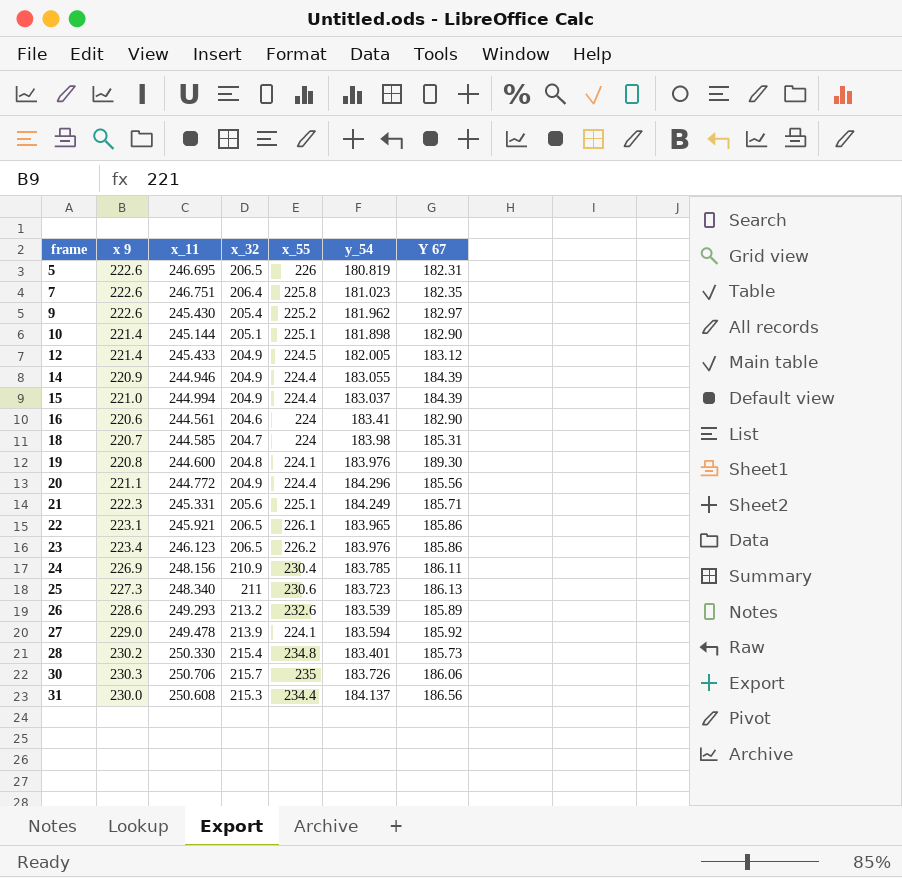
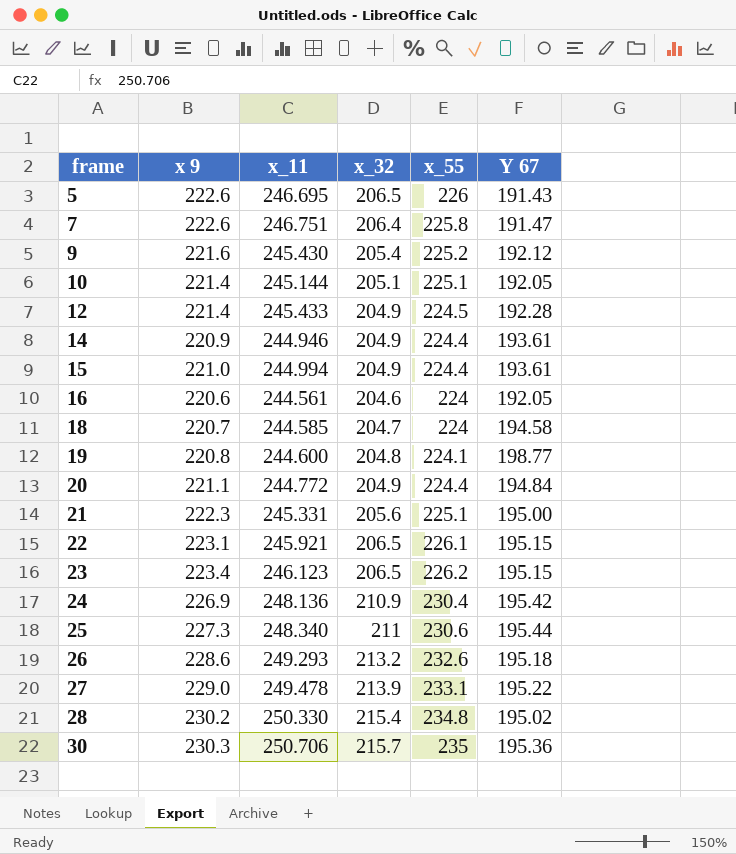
column y_54 | position: 6 -> none
row 31: 230.0 | 250.608 | 215.3 | 234.4 | 184.137 | 186.56 -> none
5 | Y 67: 182.31 -> 191.43
7 | Y 67: 182.35 -> 191.47
9 | x 9: 222.6 -> 221.6
9 | Y 67: 182.97 -> 192.12
10 | Y 67: 182.90 -> 192.05
12 | Y 67: 183.12 -> 192.28
14 | Y 67: 184.39 -> 193.61
15 | Y 67: 184.39 -> 193.61
16 | Y 67: 182.90 -> 192.05
18 | Y 67: 185.31 -> 194.58
19 | Y 67: 189.30 -> 198.77
20 | Y 67: 185.56 -> 194.84
21 | Y 67: 185.71 -> 195.00
22 | Y 67: 185.86 -> 195.15
23 | Y 67: 185.86 -> 195.15
24 | x_11: 248.156 -> 248.136
24 | Y 67: 186.11 -> 195.42
25 | Y 67: 186.13 -> 195.44
26 | Y 67: 185.89 -> 195.18
27 | x_55: 224.1 -> 233.1
27 | Y 67: 185.92 -> 195.22
28 | Y 67: 185.73 -> 195.02
30 | Y 67: 186.06 -> 195.36

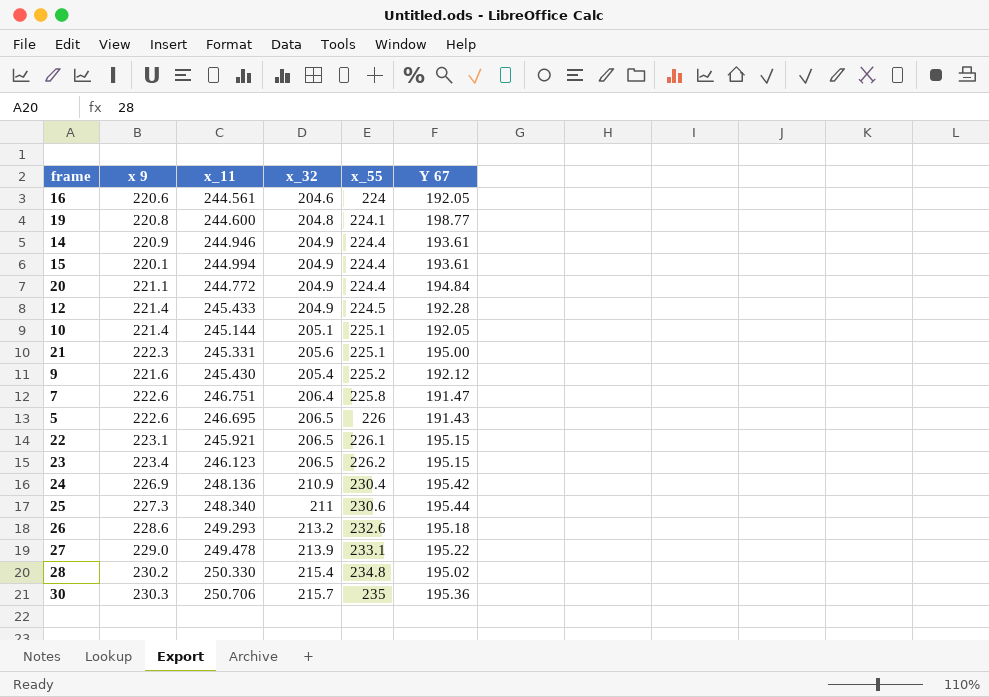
row order: frame ascending -> x_55 ascending
row 18: 220.7 | 244.585 | 204.7 | 224 | 194.58 -> none
15 | x 9: 221.0 -> 220.1

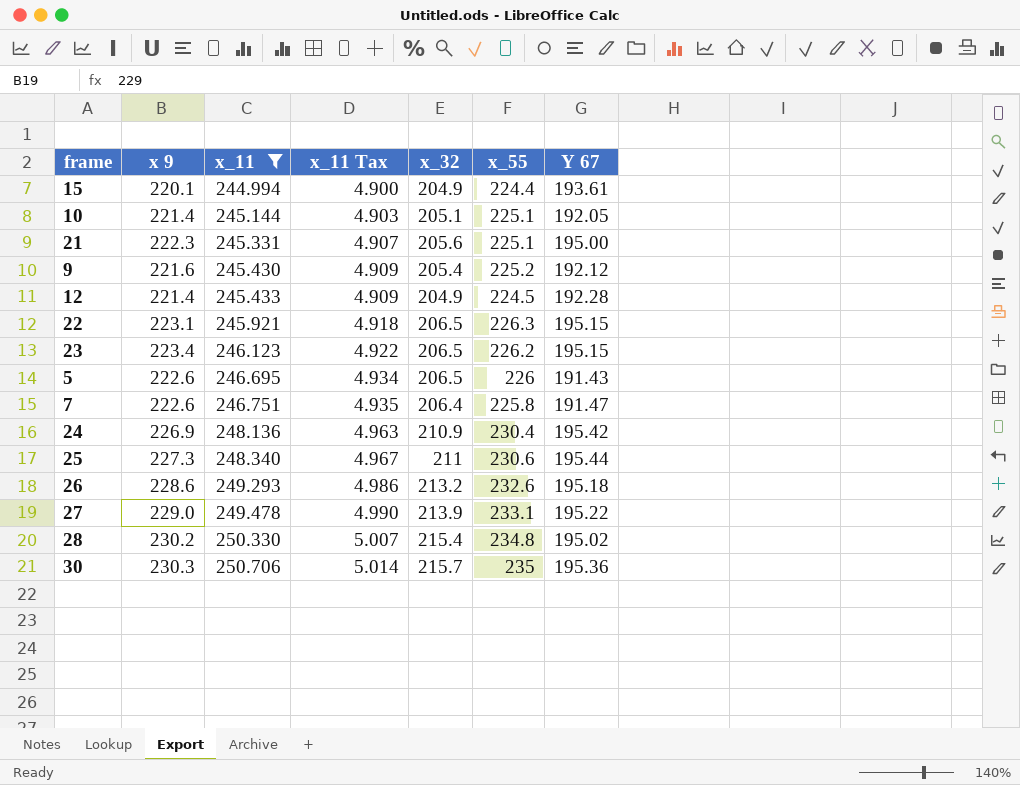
filter: none -> x_11 >= 244.994
row order: x_55 ascending -> x_11 ascending
column x_11 Tax | formula: none -> [x_11] * 0.02
22 | x_55: 226.1 -> 226.3

